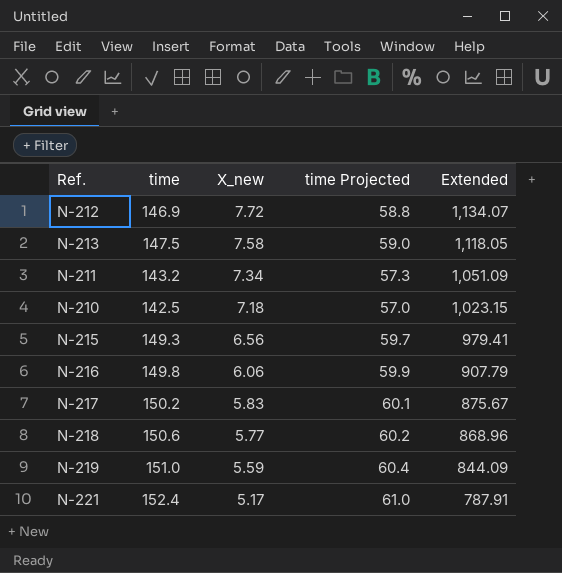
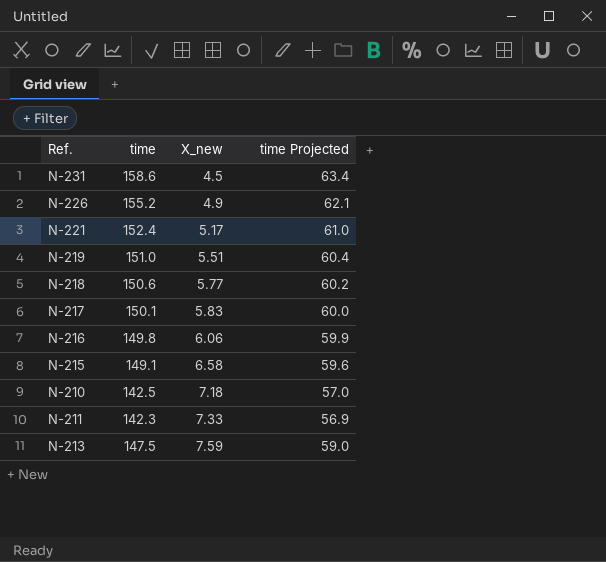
row order: X_new descending -> X_new ascending
column Extended | formula: [time] * [X_new] -> none
row N-212: 146.9 | 7.72 | 58.8 | 1,134.07 -> none
row N-231: none -> 158.6 | 4.5 | 63.4
row N-226: none -> 155.2 | 4.9 | 62.1
N-219 | X_new: 5.59 -> 5.51
N-217 | time: 150.2 -> 150.1
N-217 | time Projected: 60.1 -> 60.0
N-215 | time: 149.3 -> 149.1
N-215 | X_new: 6.56 -> 6.58
N-215 | time Projected: 59.7 -> 59.6
N-211 | time: 143.2 -> 142.3
N-211 | X_new: 7.34 -> 7.33
N-211 | time Projected: 57.3 -> 56.9
N-213 | X_new: 7.58 -> 7.59

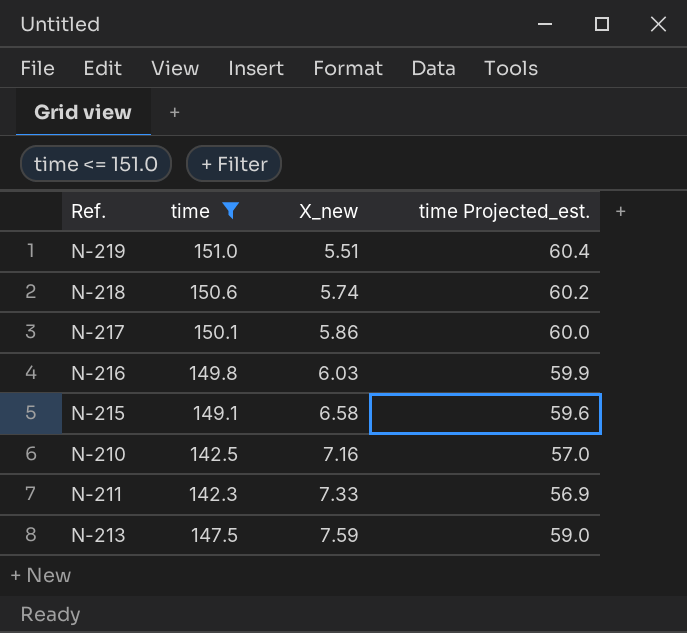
filter: none -> time <= 151.0
column name: time Projected -> time Projected_est.
N-218 | X_new: 5.77 -> 5.74
N-217 | X_new: 5.83 -> 5.86
N-216 | X_new: 6.06 -> 6.03
N-210 | X_new: 7.18 -> 7.16

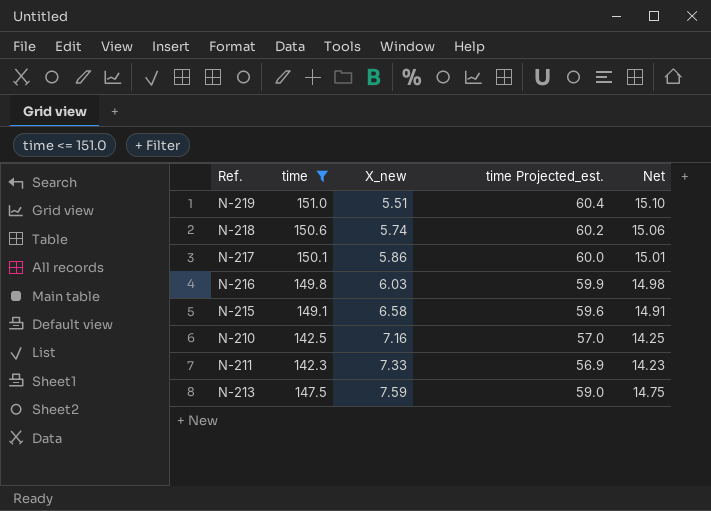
column Net | formula: none -> [time] * 0.1

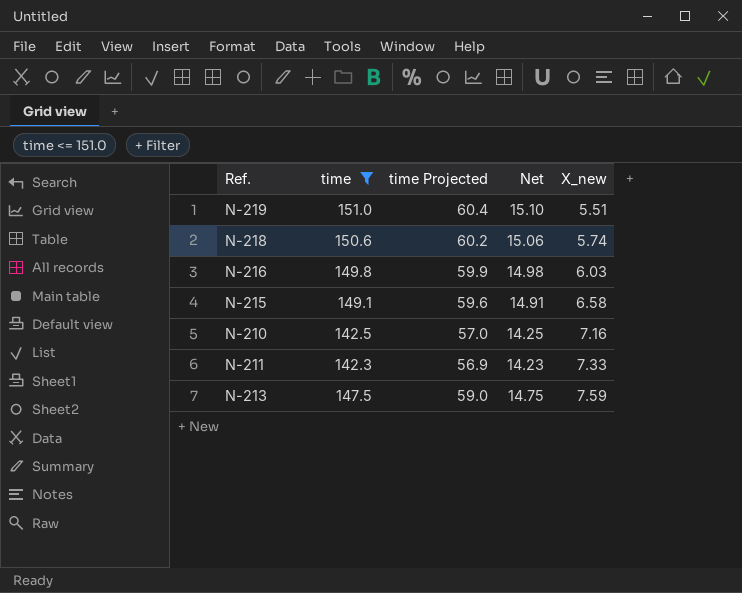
column name: time Projected_est. -> time Projected
column X_new | position: 3 -> 5
row N-217: 150.1 | 5.86 | 60.0 | 15.01 -> none

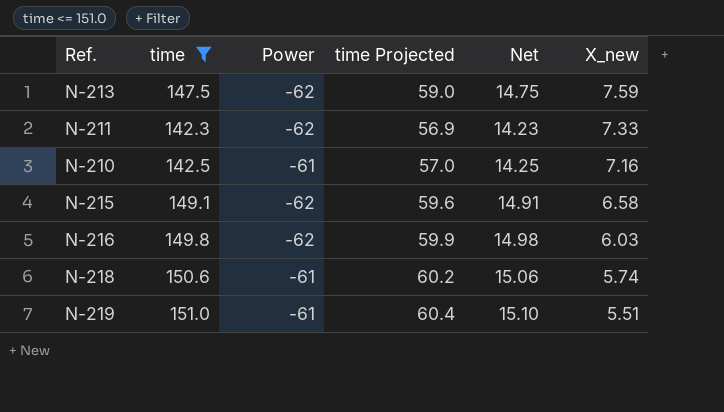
row order: X_new ascending -> X_new descending
column Power | position: none -> 3

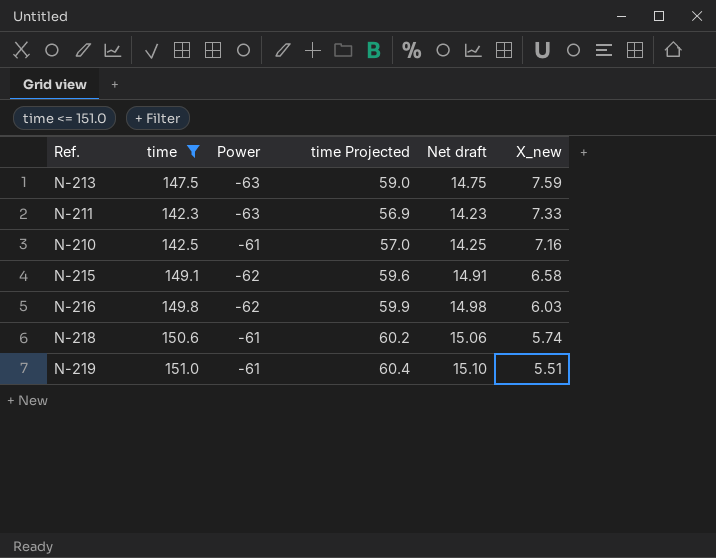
column name: Net -> Net draft
N-213 | Power: -62 -> -63
N-211 | Power: -62 -> -63

